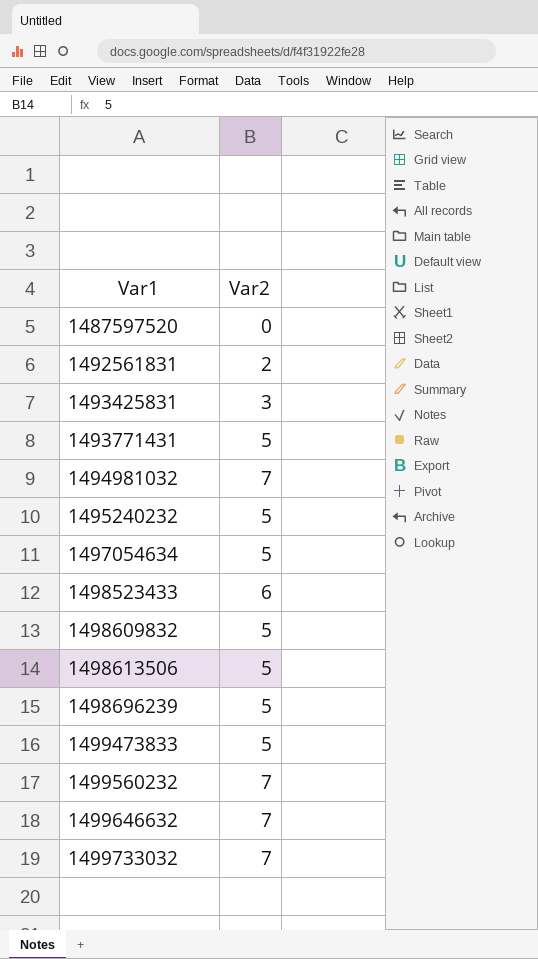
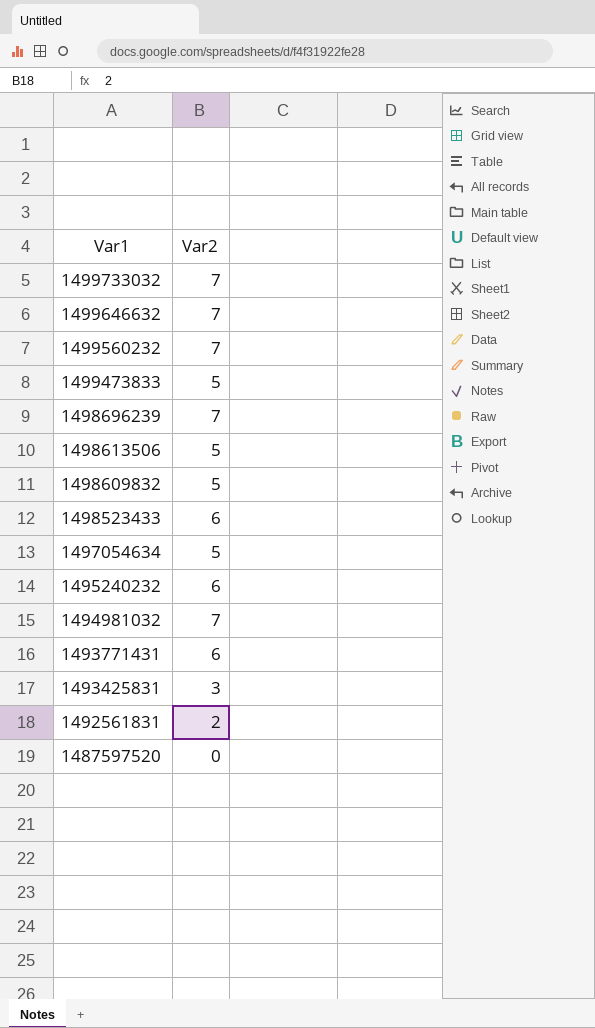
row order: Var1 ascending -> Var1 descending
1498696239 | Var2: 5 -> 7
1495240232 | Var2: 5 -> 6
1493771431 | Var2: 5 -> 6

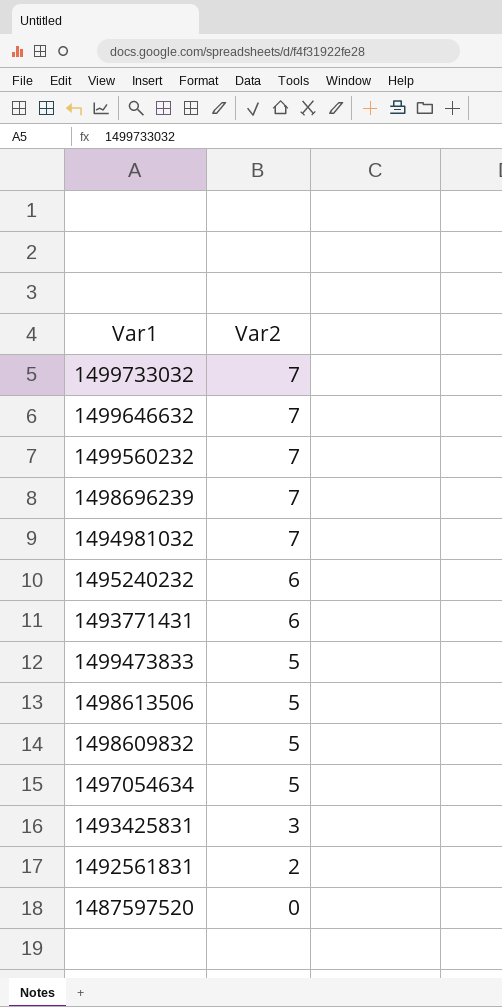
row order: Var1 descending -> Var2 descending
row 1498523433: 6 -> none

